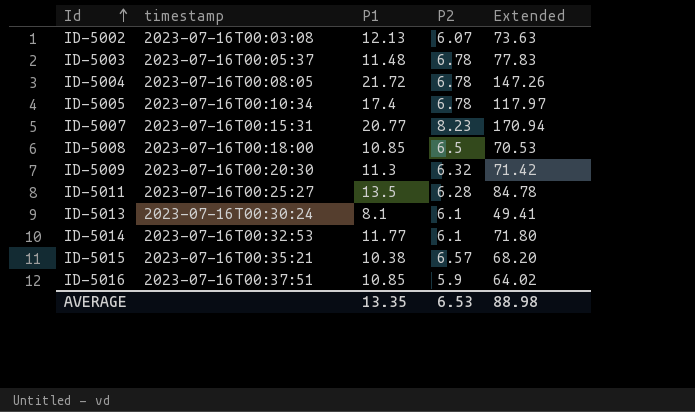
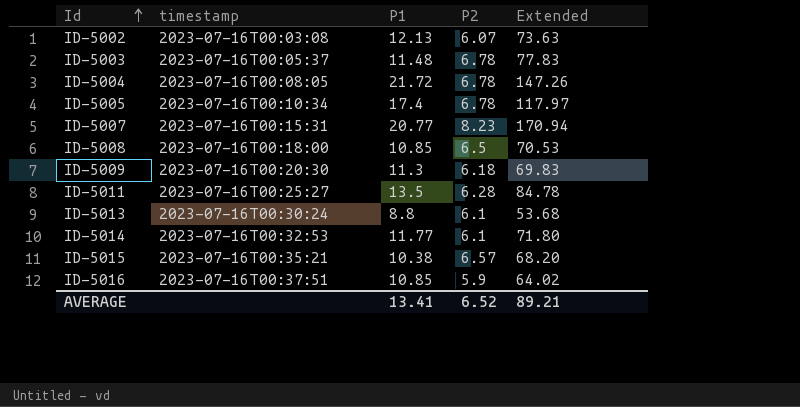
ID-5009 | P2: 6.32 -> 6.18
ID-5009 | Extended: 71.42 -> 69.83
ID-5013 | P1: 8.1 -> 8.8
ID-5013 | Extended: 49.41 -> 53.68
AVERAGE | P1: 13.35 -> 13.41
AVERAGE | P2: 6.53 -> 6.52
AVERAGE | Extended: 88.98 -> 89.21

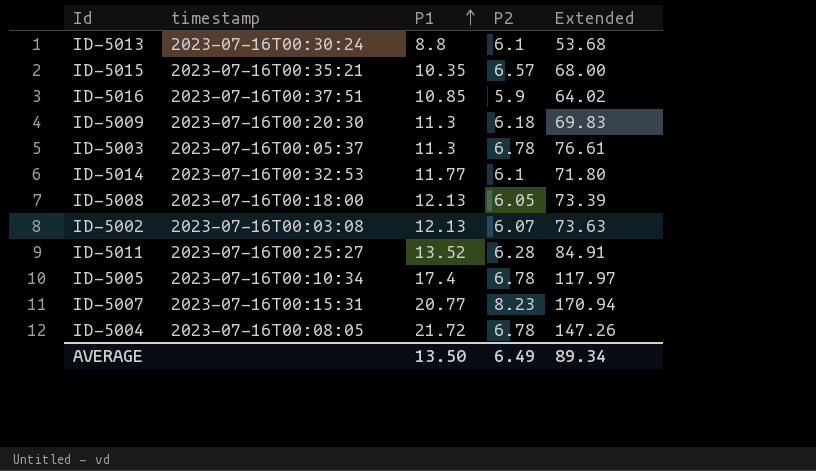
row order: Id ascending -> P1 ascending
ID-5015 | P1: 10.38 -> 10.35
ID-5015 | Extended: 68.20 -> 68.00
ID-5003 | P1: 11.48 -> 11.3
ID-5003 | Extended: 77.83 -> 76.61
ID-5008 | P1: 10.85 -> 12.13
ID-5008 | P2: 6.5 -> 6.05
ID-5008 | Extended: 70.53 -> 73.39
ID-5011 | P1: 13.5 -> 13.52
ID-5011 | Extended: 84.78 -> 84.91
AVERAGE | P1: 13.41 -> 13.50
AVERAGE | P2: 6.52 -> 6.49
AVERAGE | Extended: 89.21 -> 89.34

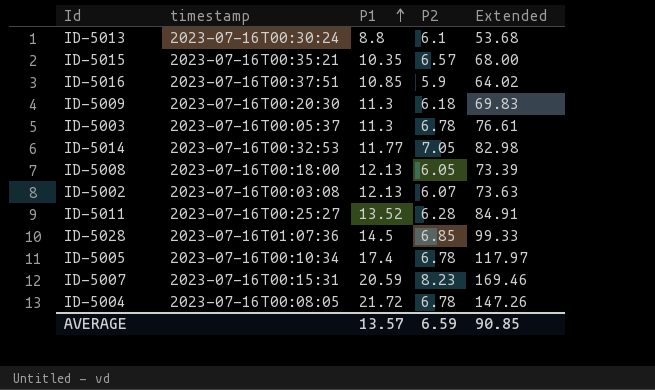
ID-5014 | P2: 6.1 -> 7.05
ID-5014 | Extended: 71.80 -> 82.98
row ID-5028: none -> 2023-07-16T01:07:36 | 14.5 | 6.85 | 99.33
ID-5007 | P1: 20.77 -> 20.59
ID-5007 | Extended: 170.94 -> 169.46
AVERAGE | P1: 13.50 -> 13.57
AVERAGE | P2: 6.49 -> 6.59
AVERAGE | Extended: 89.34 -> 90.85

